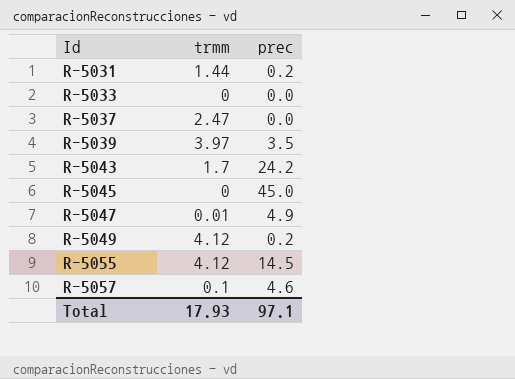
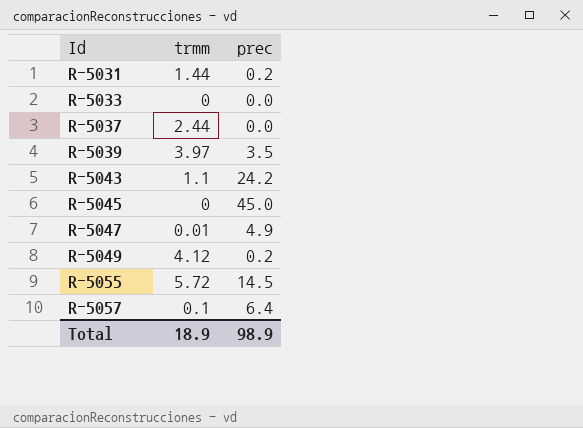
R-5037 | trmm: 2.47 -> 2.44
R-5043 | trmm: 1.7 -> 1.1
R-5055 | trmm: 4.12 -> 5.72
R-5057 | prec: 4.6 -> 6.4
Total | trmm: 17.93 -> 18.9
Total | prec: 97.1 -> 98.9

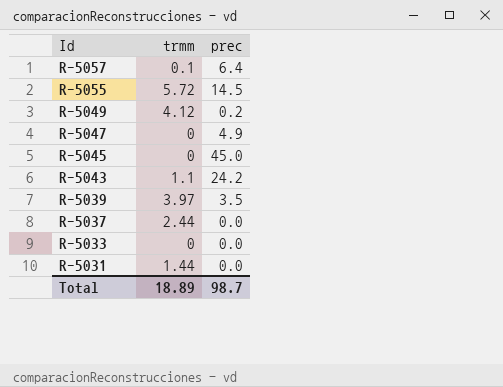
row order: Id ascending -> Id descending
R-5047 | trmm: 0.01 -> 0
R-5031 | prec: 0.2 -> 0.0
Total | trmm: 18.9 -> 18.89
Total | prec: 98.9 -> 98.7

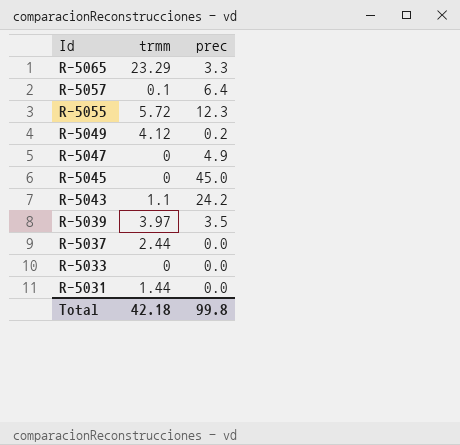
row R-5065: none -> 23.29 | 3.3
R-5055 | prec: 14.5 -> 12.3
Total | trmm: 18.89 -> 42.18
Total | prec: 98.7 -> 99.8

